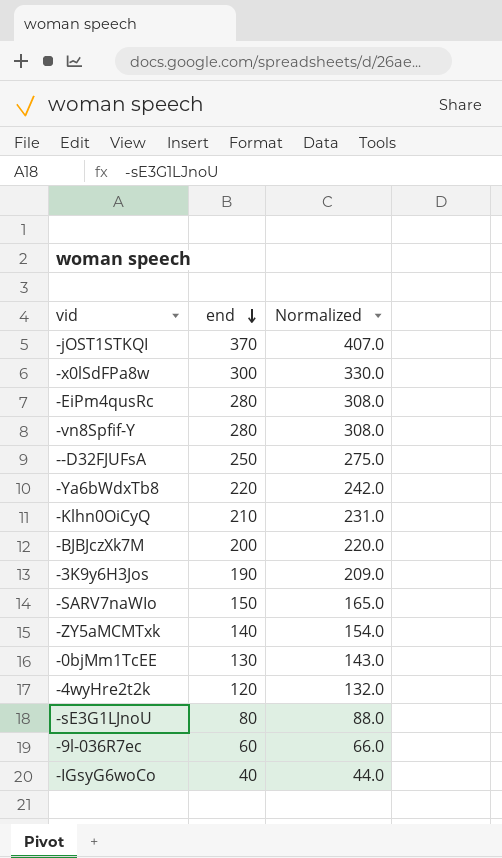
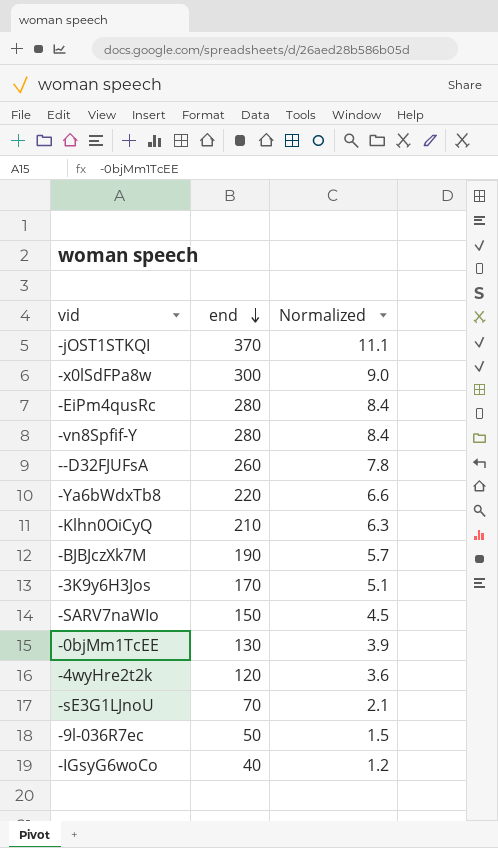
column Normalized | formula: [end] * 1.1 -> [end] * 0.03
row -ZY5aMCMTxk: 140 | 154.0 -> none
--D32FJUFsA | end: 250 -> 260
-BJBJczXk7M | end: 200 -> 190
-3K9y6H3Jos | end: 190 -> 170
-sE3G1LJnoU | end: 80 -> 70
-9l-036R7ec | end: 60 -> 50

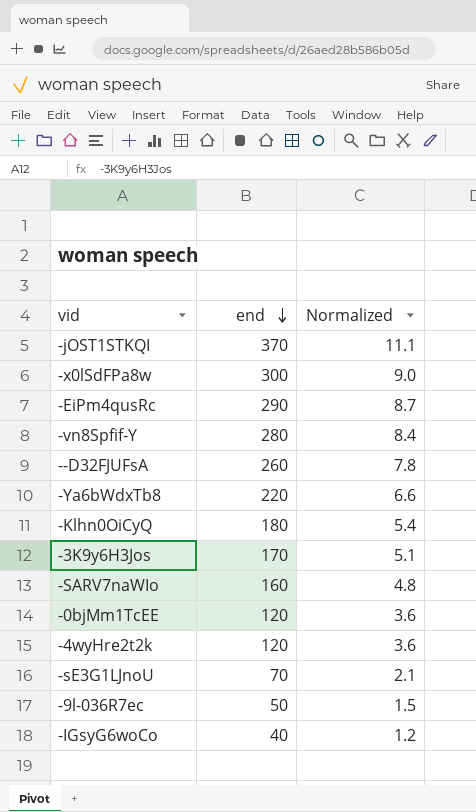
row -BJBJczXk7M: 190 | 5.7 -> none
-EiPm4qusRc | end: 280 -> 290
-EiPm4qusRc | Normalized: 8.4 -> 8.7
-Klhn0OiCyQ | end: 210 -> 180
-Klhn0OiCyQ | Normalized: 6.3 -> 5.4
-SARV7naWIo | end: 150 -> 160
-SARV7naWIo | Normalized: 4.5 -> 4.8
-0bjMm1TcEE | end: 130 -> 120
-0bjMm1TcEE | Normalized: 3.9 -> 3.6

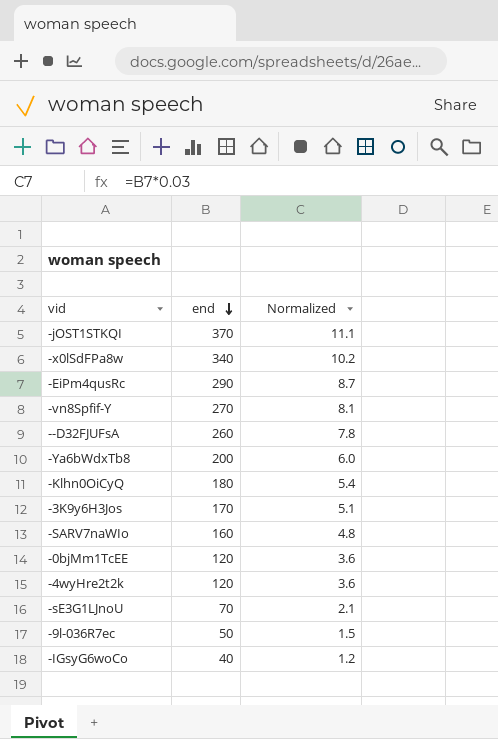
-x0lSdFPa8w | end: 300 -> 340
-x0lSdFPa8w | Normalized: 9.0 -> 10.2
-vn8Spfif-Y | end: 280 -> 270
-vn8Spfif-Y | Normalized: 8.4 -> 8.1
-Ya6bWdxTb8 | end: 220 -> 200
-Ya6bWdxTb8 | Normalized: 6.6 -> 6.0

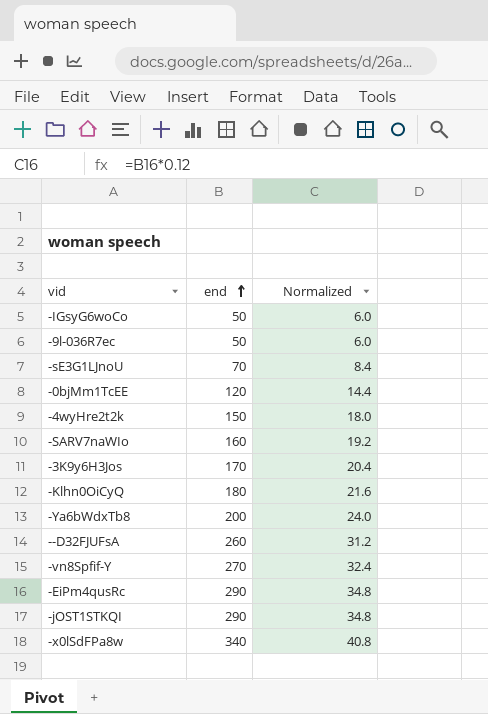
row order: end descending -> end ascending
column Normalized | formula: [end] * 0.03 -> [end] * 0.12
-IGsyG6woCo | end: 40 -> 50
-4wyHre2t2k | end: 120 -> 150
-jOST1STKQI | end: 370 -> 290

